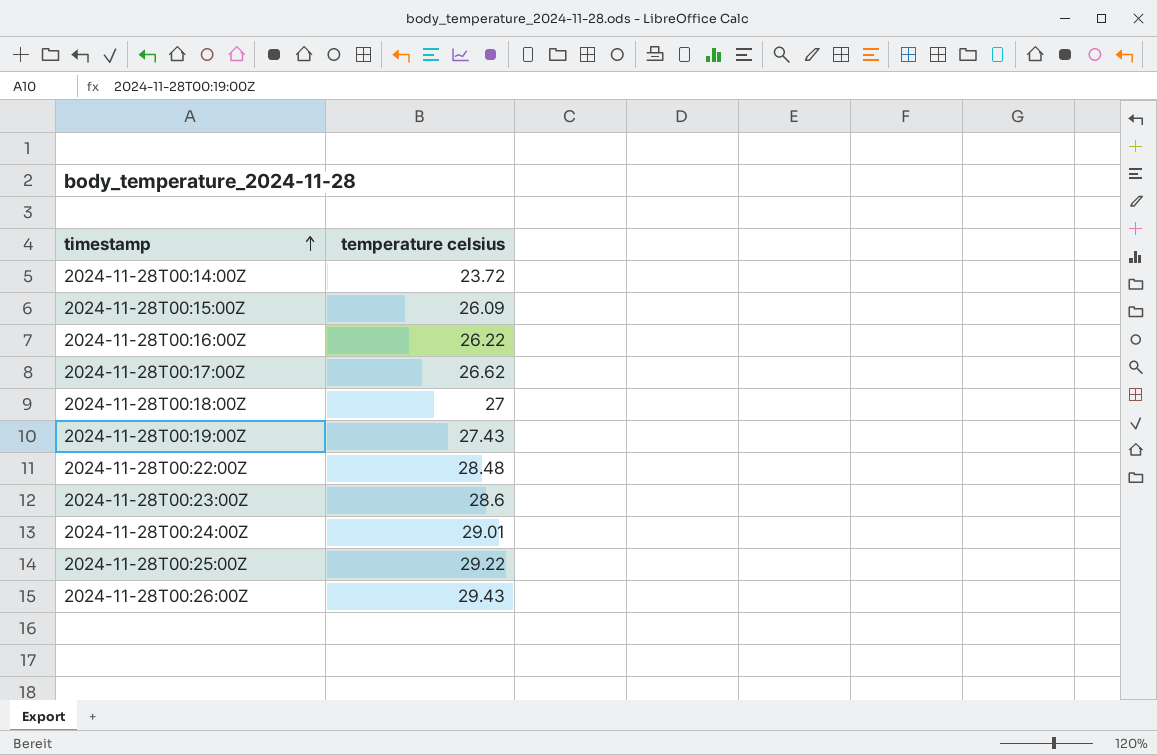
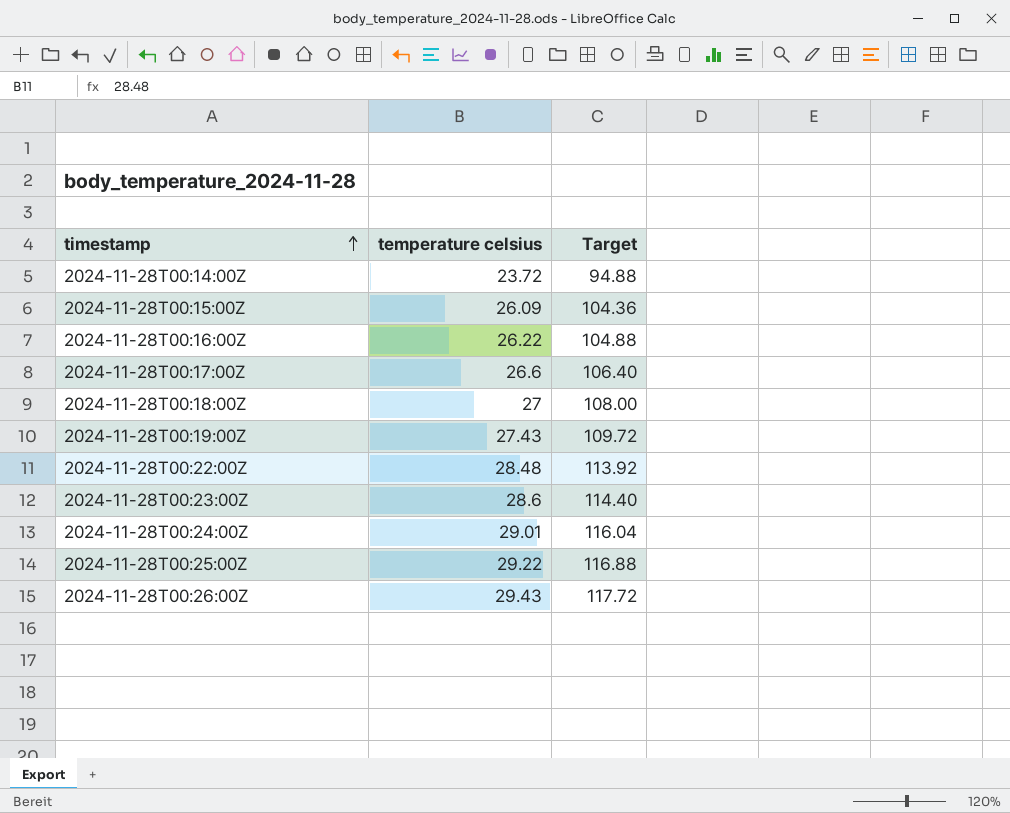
column Target | formula: none -> [temperature celsius] * 4
2024-11-28T00:17:00Z | temperature celsius: 26.62 -> 26.6

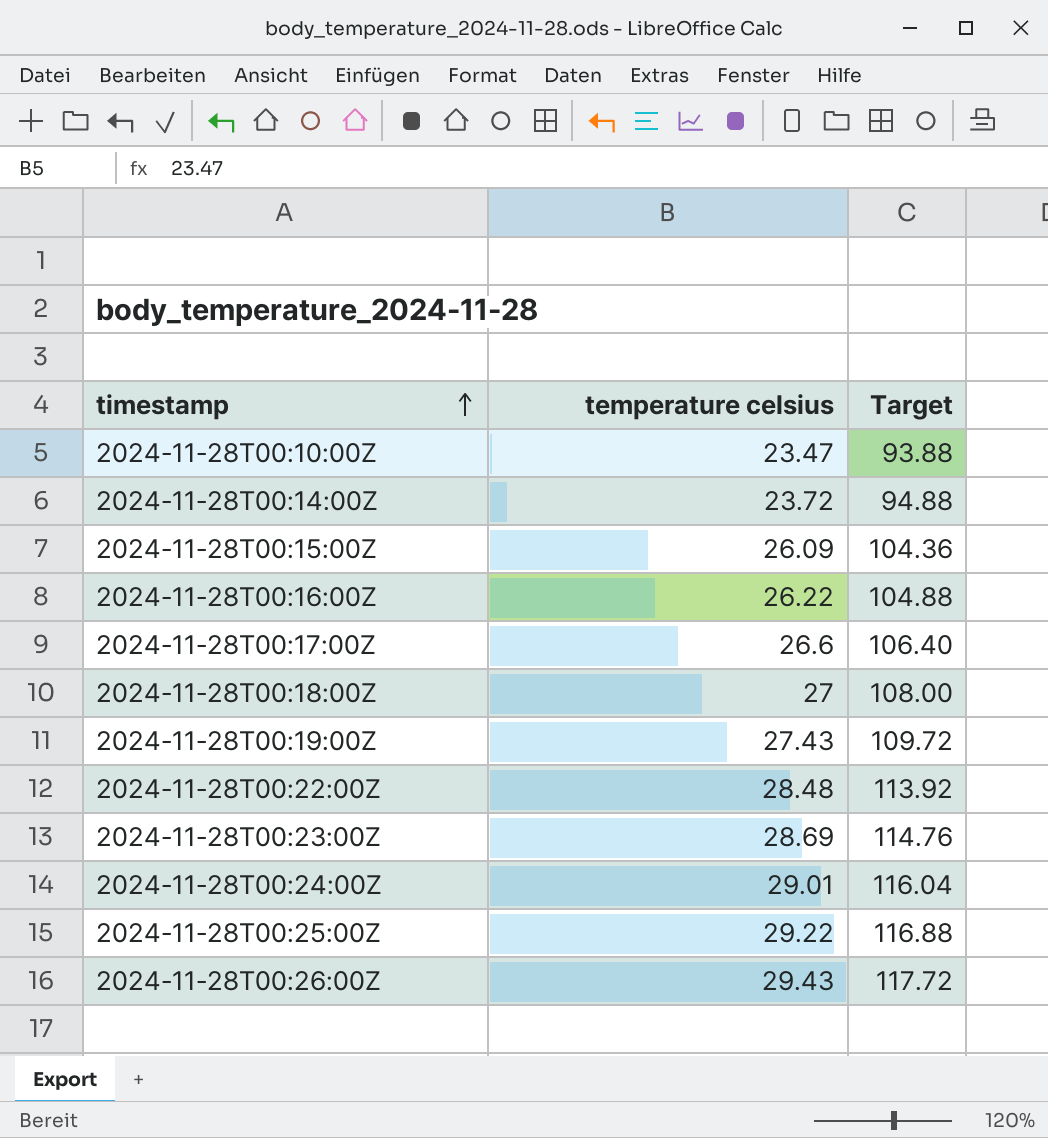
row 2024-11-28T00:10:00Z: none -> 23.47 | 93.88
2024-11-28T00:23:00Z | temperature celsius: 28.6 -> 28.69
2024-11-28T00:23:00Z | Target: 114.40 -> 114.76

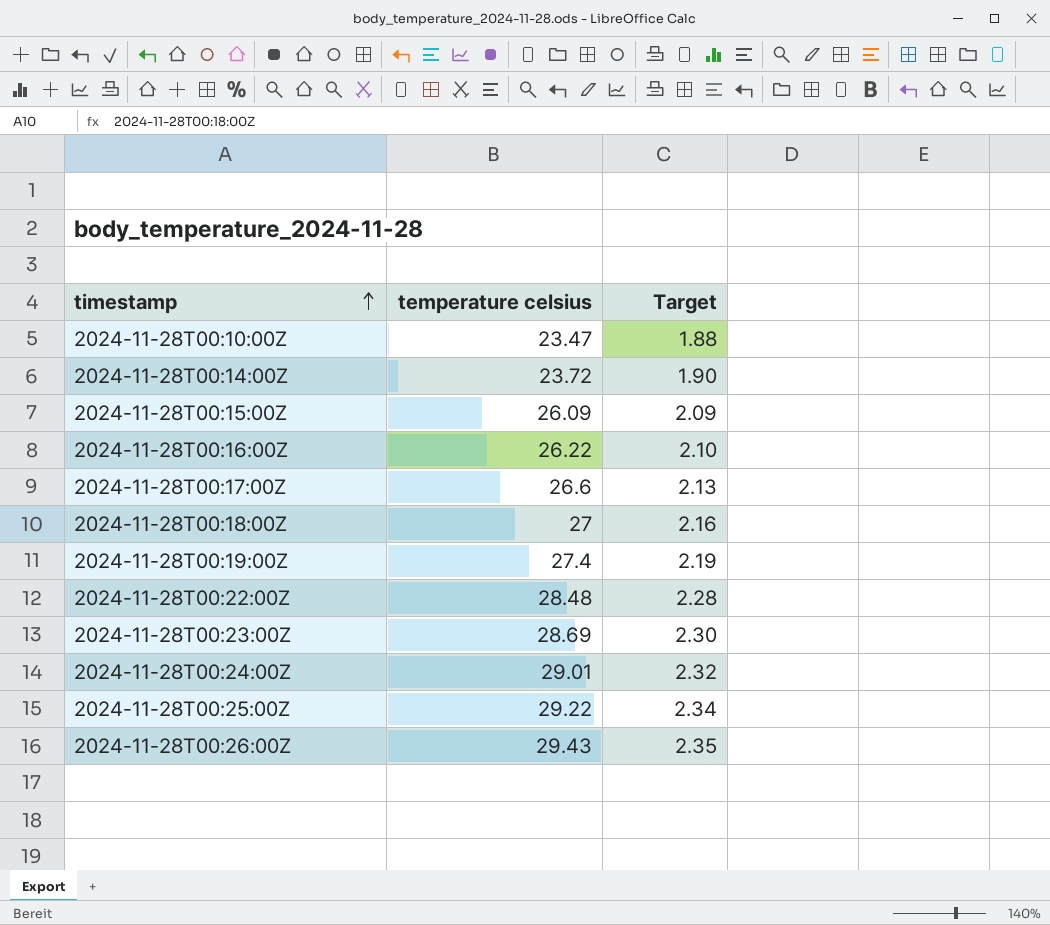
column Target | formula: [temperature celsius] * 4 -> [temperature celsius] * 0.08
2024-11-28T00:19:00Z | temperature celsius: 27.43 -> 27.4

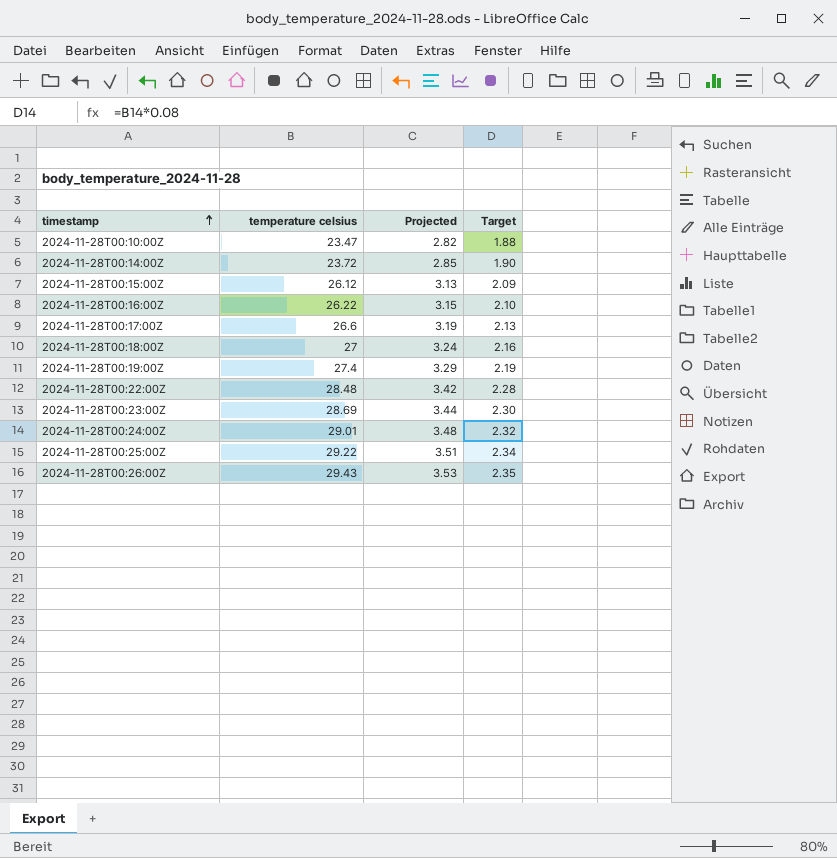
column Projected | formula: none -> [temperature celsius] * 0.12
2024-11-28T00:15:00Z | temperature celsius: 26.09 -> 26.12

